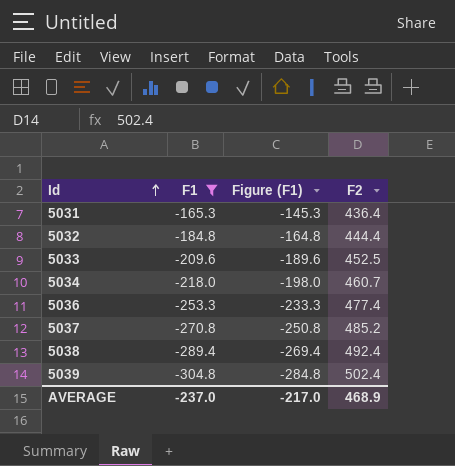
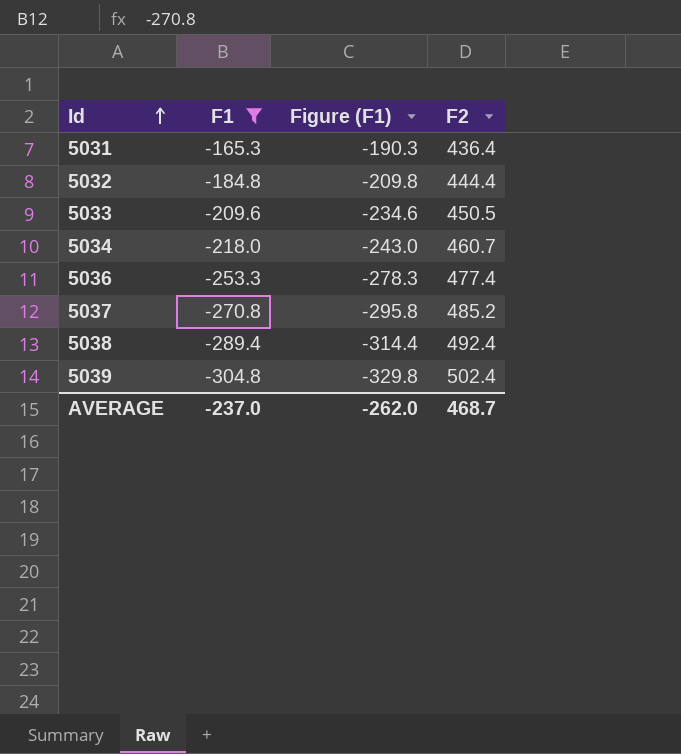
column Figure (F1) | formula: [F1] + 20 -> [F1] - 25
5033 | F2: 452.5 -> 450.5
AVERAGE | Figure (F1): -217.0 -> -262.0
AVERAGE | F2: 468.9 -> 468.7

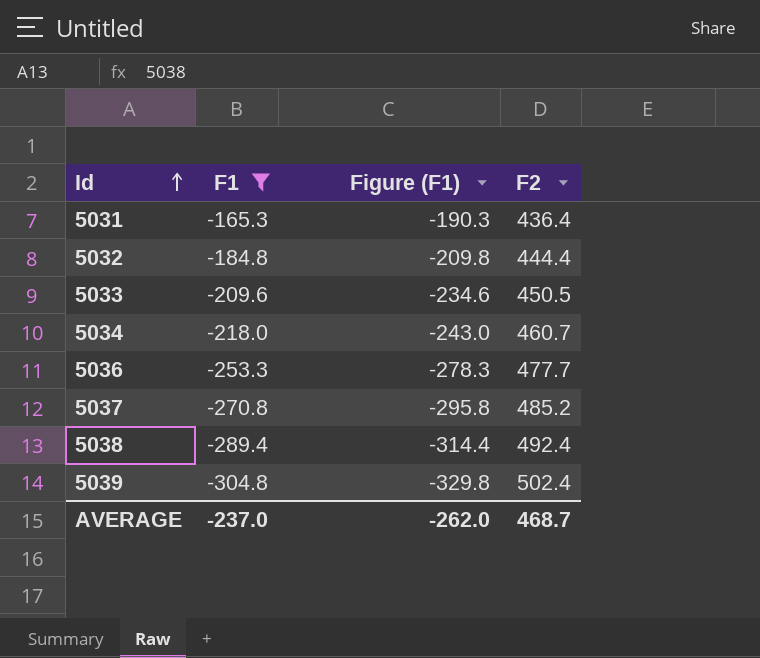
5036 | F2: 477.4 -> 477.7

